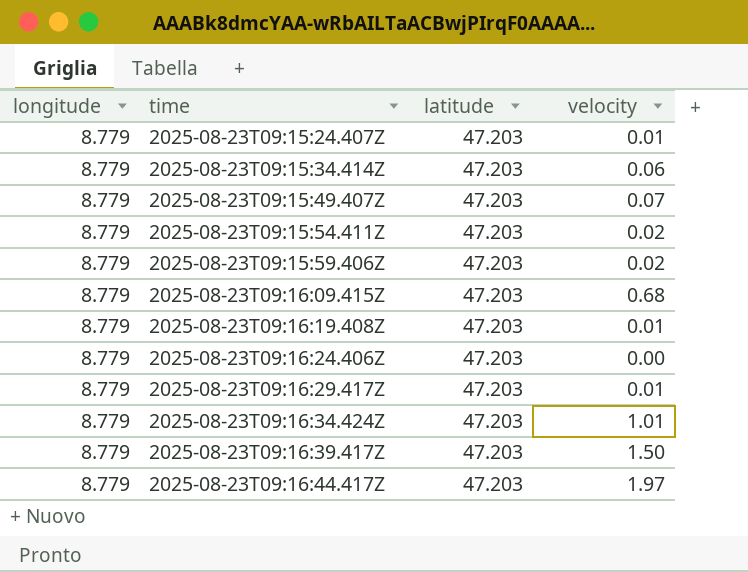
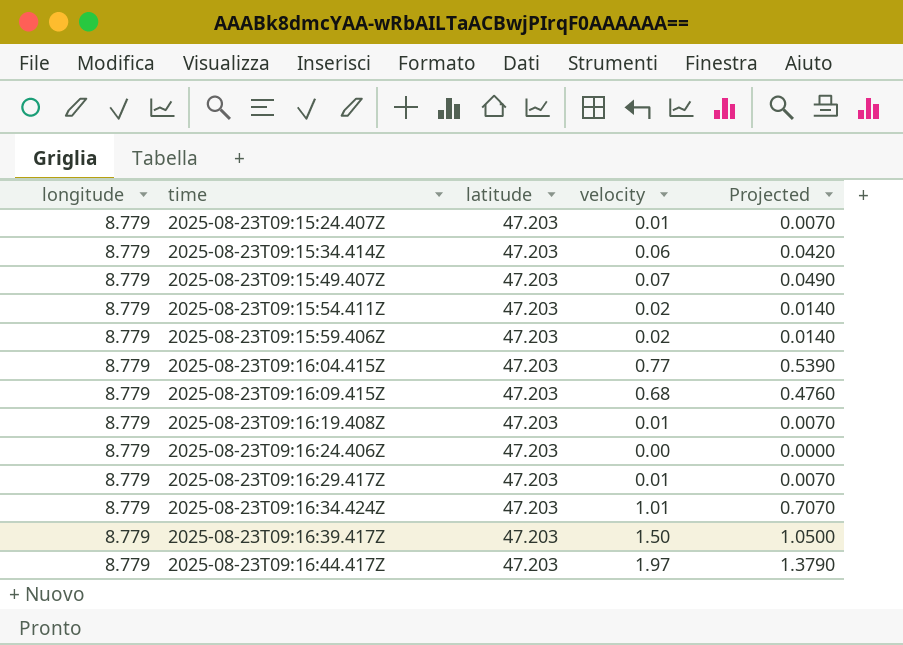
column Projected | formula: none -> [velocity] * 0.7
row 2025-08-23T09:16:04.415Z: none -> 8.779 | 47.203 | 0.77 | 0.5390

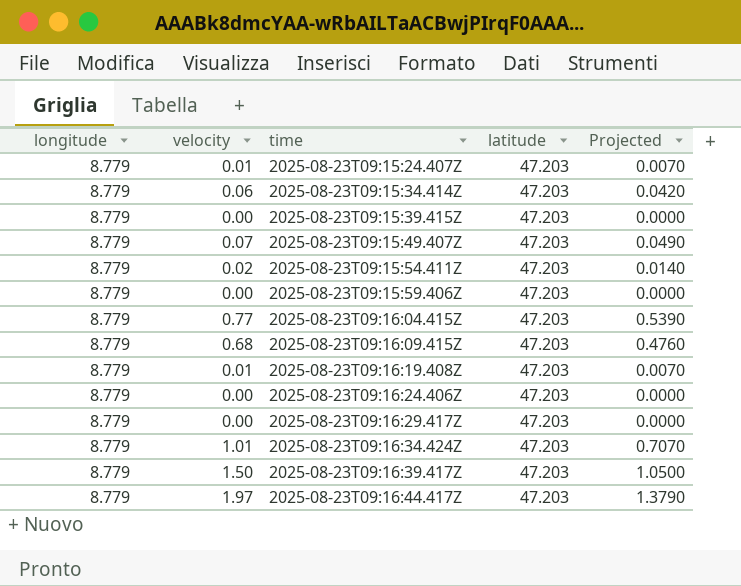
column velocity | position: 4 -> 2
row 2025-08-23T09:15:39.415Z: none -> 8.779 | 0.00 | 47.203 | 0.0000
2025-08-23T09:15:59.406Z | velocity: 0.02 -> 0.00
2025-08-23T09:15:59.406Z | Projected: 0.0140 -> 0.0000
2025-08-23T09:16:29.417Z | velocity: 0.01 -> 0.00
2025-08-23T09:16:29.417Z | Projected: 0.0070 -> 0.0000

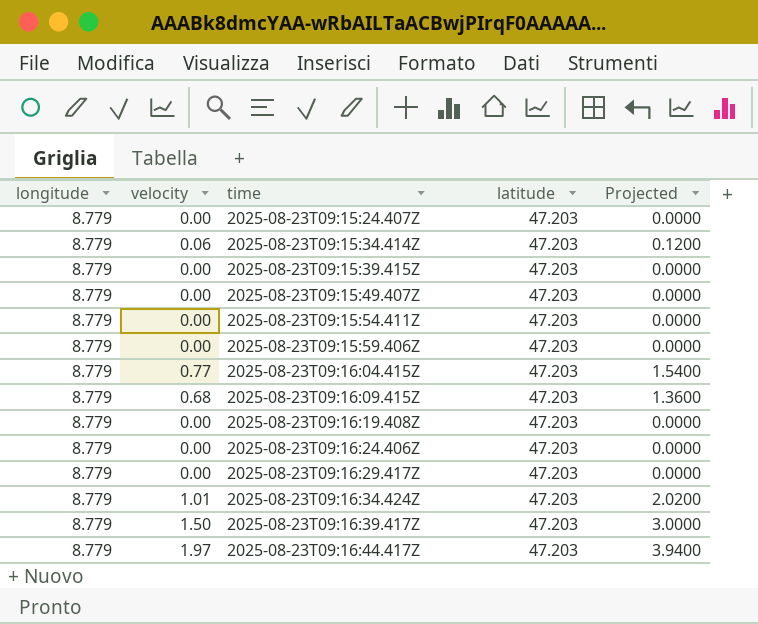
column Projected | formula: [velocity] * 0.7 -> [velocity] * 2
2025-08-23T09:15:24.407Z | velocity: 0.01 -> 0.00
2025-08-23T09:15:49.407Z | velocity: 0.07 -> 0.00
2025-08-23T09:15:54.411Z | velocity: 0.02 -> 0.00
2025-08-23T09:16:19.408Z | velocity: 0.01 -> 0.00

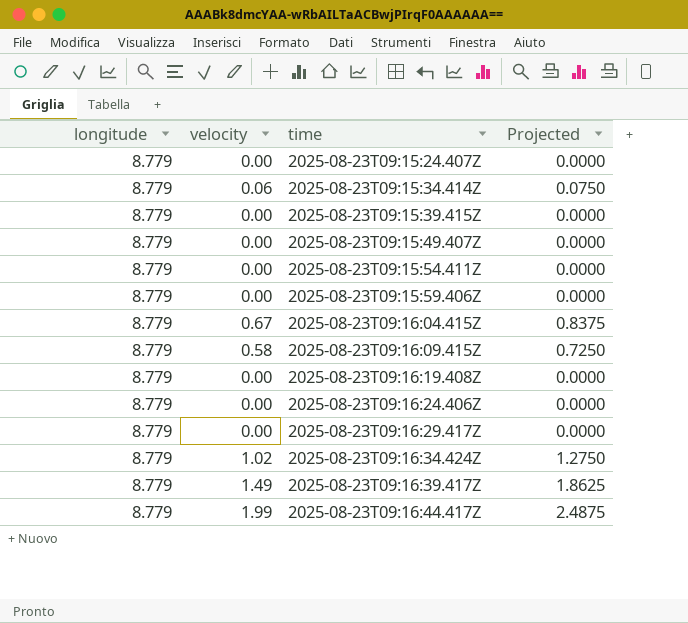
column latitude | position: 4 -> none
column Projected | formula: [velocity] * 2 -> [velocity] * 1.25
2025-08-23T09:16:04.415Z | velocity: 0.77 -> 0.67
2025-08-23T09:16:09.415Z | velocity: 0.68 -> 0.58
2025-08-23T09:16:34.424Z | velocity: 1.01 -> 1.02
2025-08-23T09:16:39.417Z | velocity: 1.50 -> 1.49
2025-08-23T09:16:44.417Z | velocity: 1.97 -> 1.99

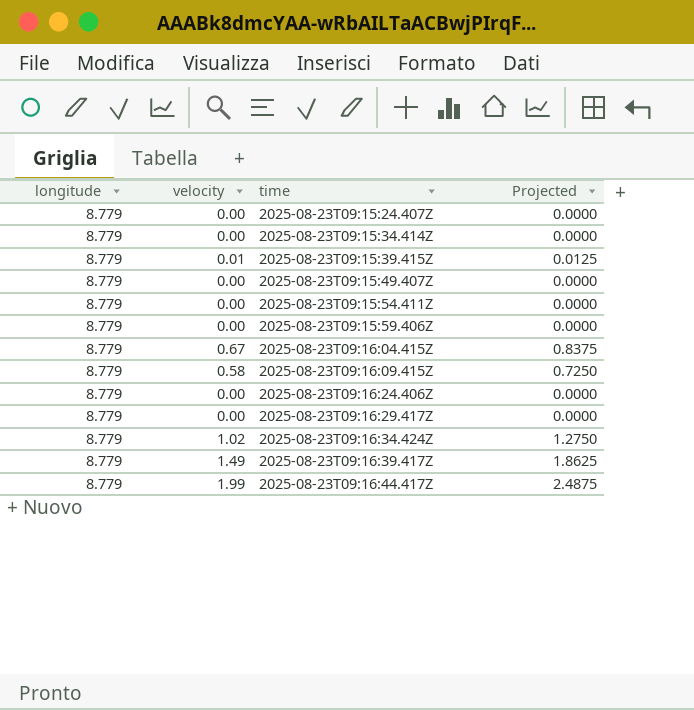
row 2025-08-23T09:16:19.408Z: 8.779 | 0.00 | 0.0000 -> none
2025-08-23T09:15:34.414Z | velocity: 0.06 -> 0.00
2025-08-23T09:15:34.414Z | Projected: 0.0750 -> 0.0000
2025-08-23T09:15:39.415Z | velocity: 0.00 -> 0.01
2025-08-23T09:15:39.415Z | Projected: 0.0000 -> 0.0125

